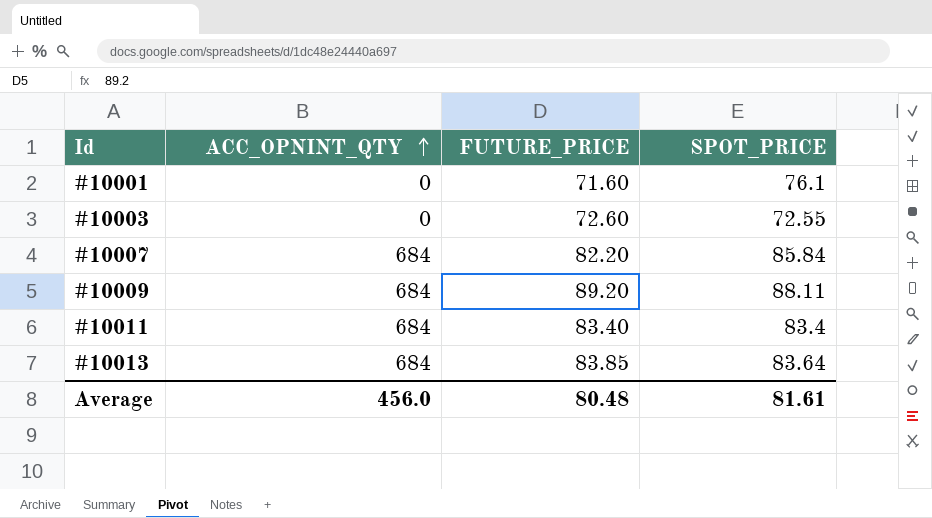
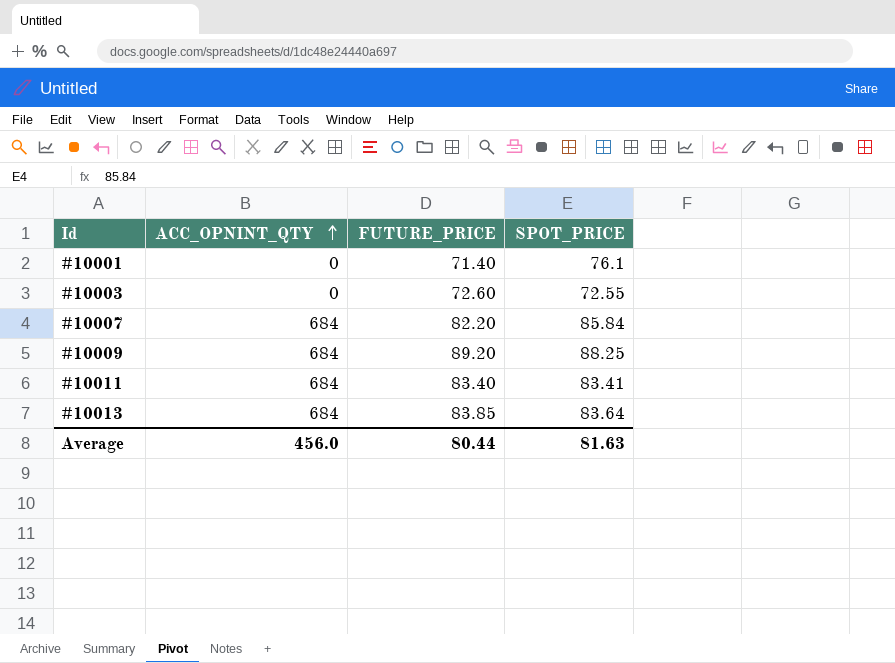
#10001 | FUTURE_PRICE: 71.60 -> 71.40
#10009 | SPOT_PRICE: 88.11 -> 88.25
#10011 | SPOT_PRICE: 83.4 -> 83.41
Average | FUTURE_PRICE: 80.48 -> 80.44
Average | SPOT_PRICE: 81.61 -> 81.63

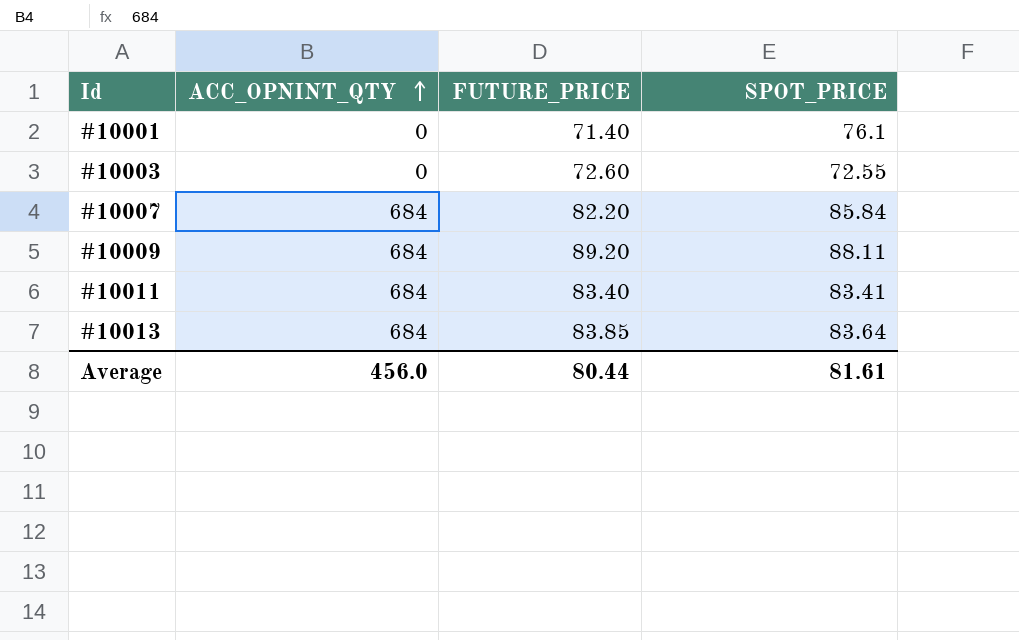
#10009 | SPOT_PRICE: 88.25 -> 88.11
Average | SPOT_PRICE: 81.63 -> 81.61

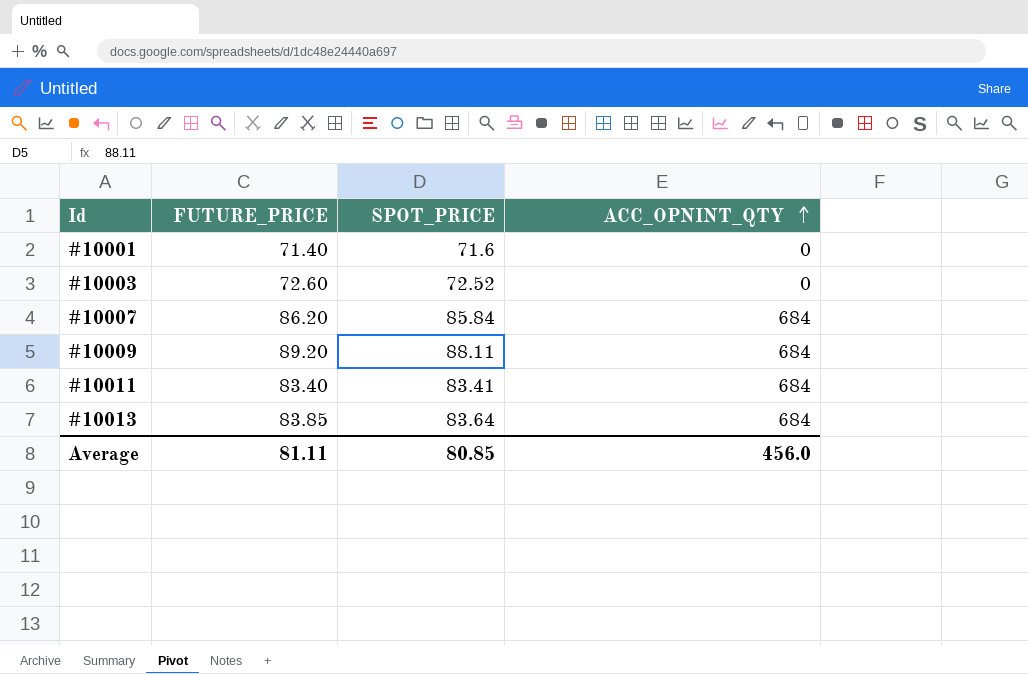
column ACC_OPNINT_QTY | position: 2 -> 4
#10001 | SPOT_PRICE: 76.1 -> 71.6
#10003 | SPOT_PRICE: 72.55 -> 72.52
#10007 | FUTURE_PRICE: 82.20 -> 86.20
Average | FUTURE_PRICE: 80.44 -> 81.11
Average | SPOT_PRICE: 81.61 -> 80.85

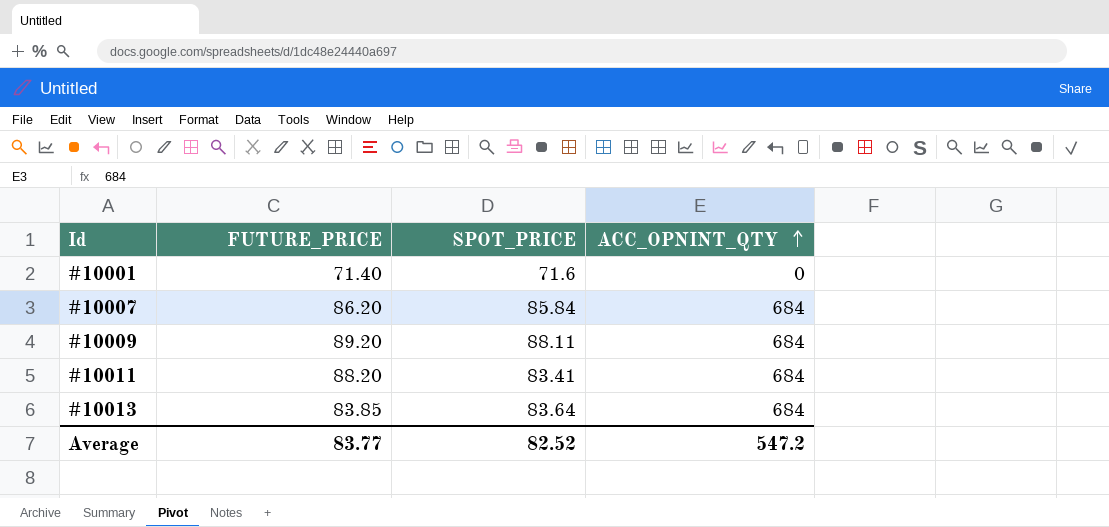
row #10003: 72.60 | 72.52 | 0 -> none
#10011 | FUTURE_PRICE: 83.40 -> 88.20
Average | FUTURE_PRICE: 81.11 -> 83.77
Average | SPOT_PRICE: 80.85 -> 82.52
Average | ACC_OPNINT_QTY: 456.0 -> 547.2

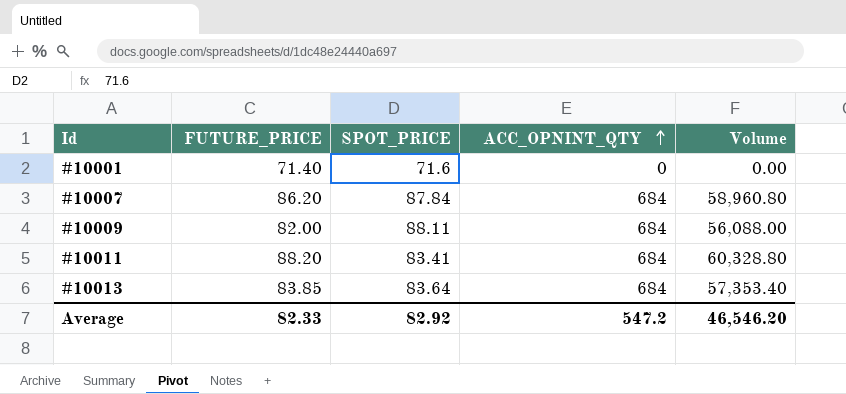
column Volume | formula: none -> [FUTURE_PRICE] * [ACC_OPNINT_QTY]
#10007 | SPOT_PRICE: 85.84 -> 87.84
#10009 | FUTURE_PRICE: 89.20 -> 82.00
Average | FUTURE_PRICE: 83.77 -> 82.33
Average | SPOT_PRICE: 82.52 -> 82.92

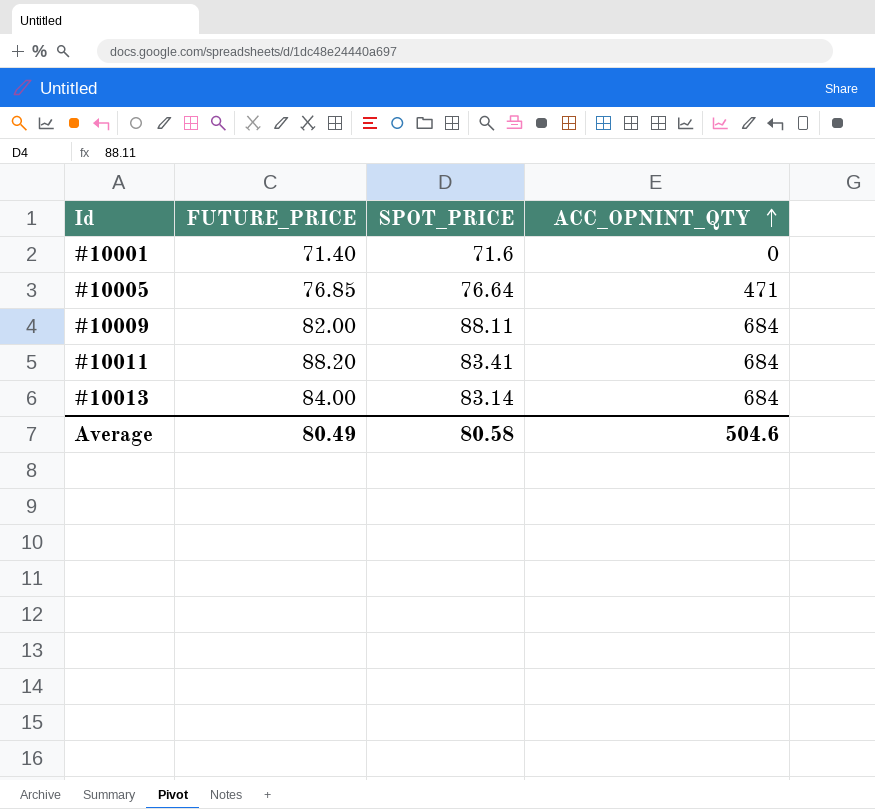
column Volume | formula: [FUTURE_PRICE] * [ACC_OPNINT_QTY] -> none
row #10007: 86.20 | 87.84 | 684 | 58,960.80 -> none
row #10005: none -> 76.85 | 76.64 | 471
#10013 | FUTURE_PRICE: 83.85 -> 84.00
#10013 | SPOT_PRICE: 83.64 -> 83.14
Average | FUTURE_PRICE: 82.33 -> 80.49
Average | SPOT_PRICE: 82.92 -> 80.58
Average | ACC_OPNINT_QTY: 547.2 -> 504.6

